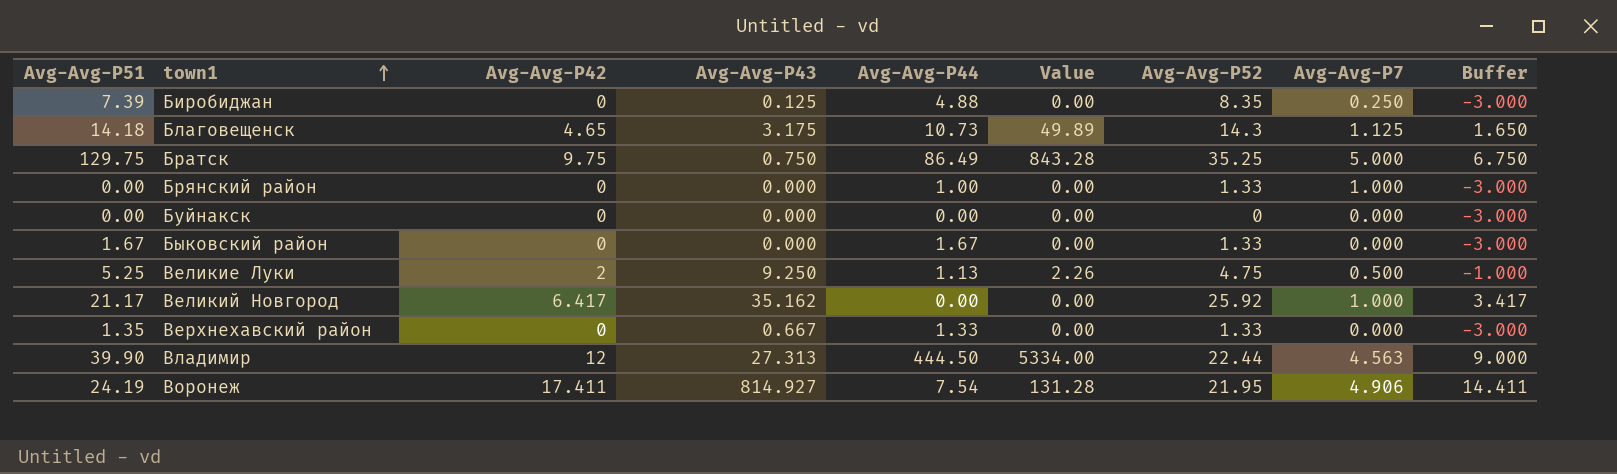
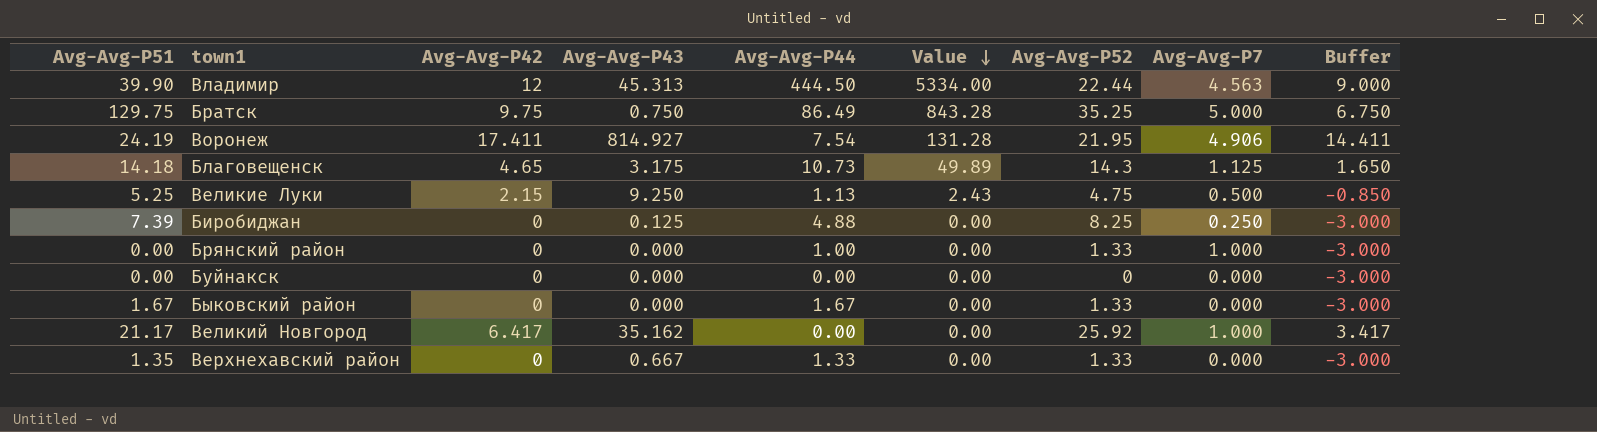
row order: town1 ascending -> Value descending
Владимир | Avg-Avg-Р43: 27.313 -> 45.313
Великие Луки | Avg-Avg-Р42: 2 -> 2.15
Великие Луки | Value: 2.26 -> 2.43
Великие Луки | Buffer: -1.000 -> -0.850
Биробиджан | Avg-Avg-Р52: 8.35 -> 8.25

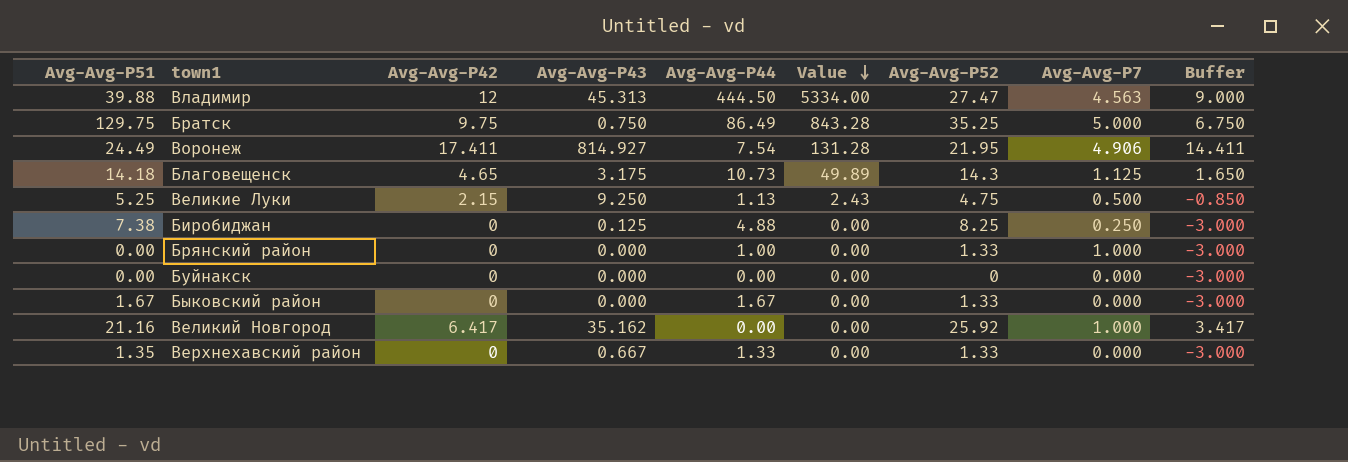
Владимир | Avg-Avg-Р51: 39.90 -> 39.88
Владимир | Avg-Avg-Р52: 22.44 -> 27.47
Воронеж | Avg-Avg-Р51: 24.19 -> 24.49
Биробиджан | Avg-Avg-Р51: 7.39 -> 7.38
Великий Новгород | Avg-Avg-Р51: 21.17 -> 21.16

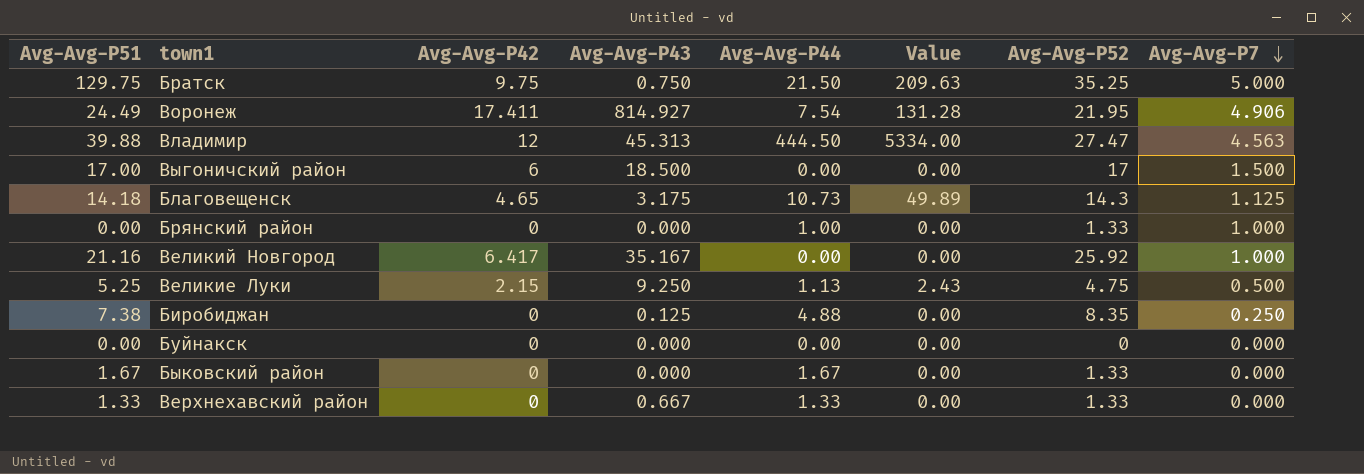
row order: Value descending -> Avg-Avg-Р7 descending
column Buffer | formula: [Avg-Avg-Р42] - 3 -> none
Братск | Avg-Avg-Р44: 86.49 -> 21.50
Братск | Value: 843.28 -> 209.63
row Выгоничский район: none -> 17.00 | 6 | 18.500 | 0.00 | 0.00 | 17 | 1.500
Великий Новгород | Avg-Avg-Р43: 35.162 -> 35.167
Биробиджан | Avg-Avg-Р52: 8.25 -> 8.35
Верхнехавский район | Avg-Avg-Р51: 1.35 -> 1.33

